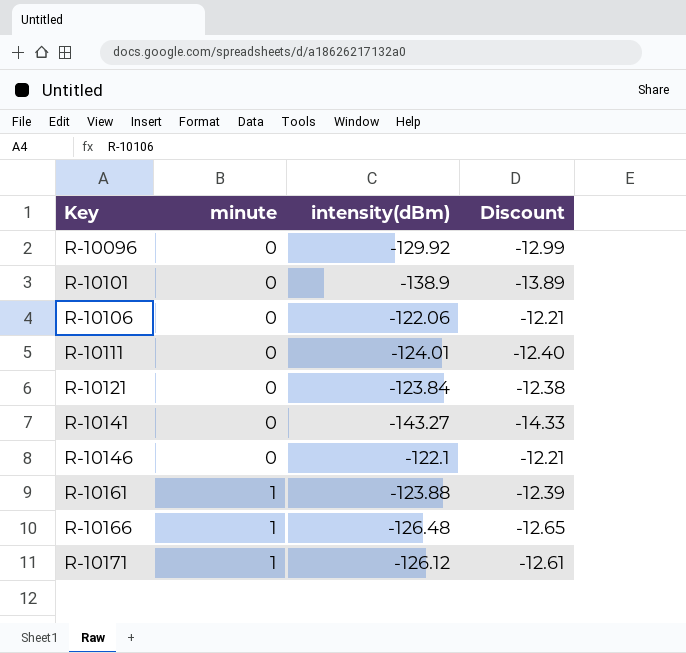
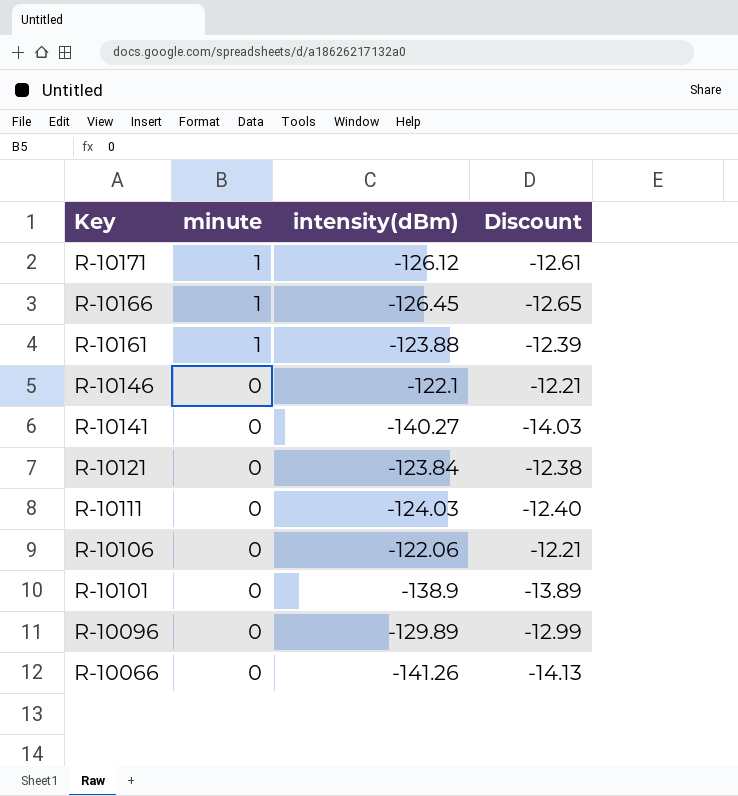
row order: Key ascending -> Key descending
R-10166 | intensity(dBm): -126.48 -> -126.45
R-10141 | intensity(dBm): -143.27 -> -140.27
R-10141 | Discount: -14.33 -> -14.03
R-10111 | intensity(dBm): -124.01 -> -124.03
R-10096 | intensity(dBm): -129.92 -> -129.89
row R-10066: none -> 0 | -141.26 | -14.13

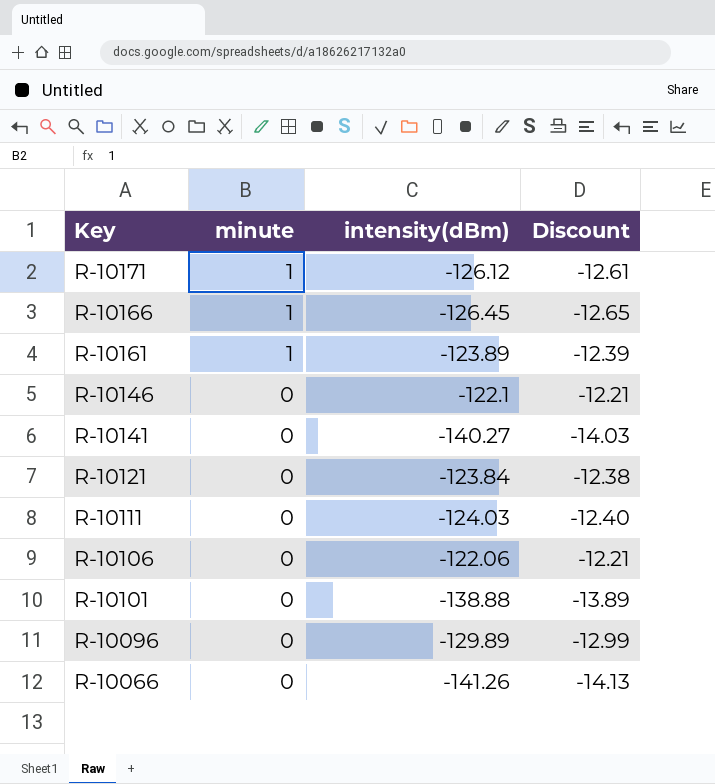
R-10161 | intensity(dBm): -123.88 -> -123.89
R-10101 | intensity(dBm): -138.9 -> -138.88

